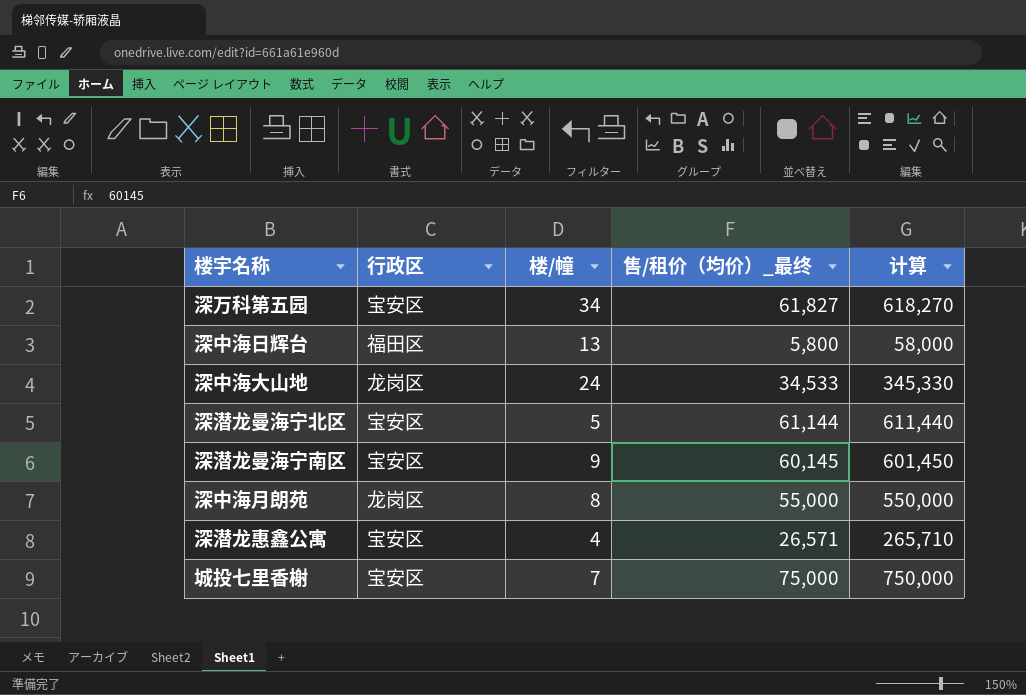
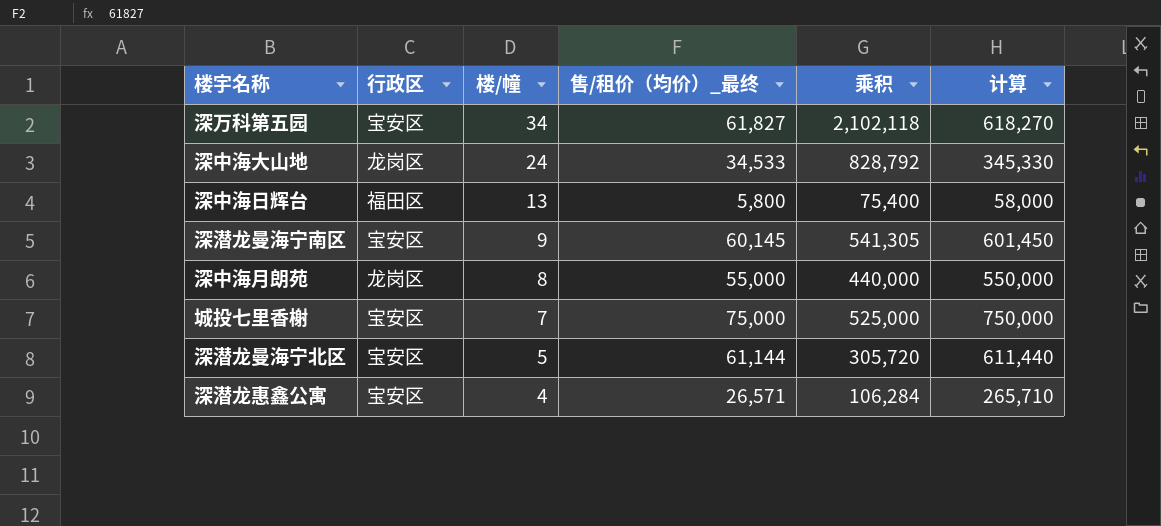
row order: none -> 楼/幢 descending
column 乘积 | formula: none -> [楼/幢] * [售/租价（均价）_最终]

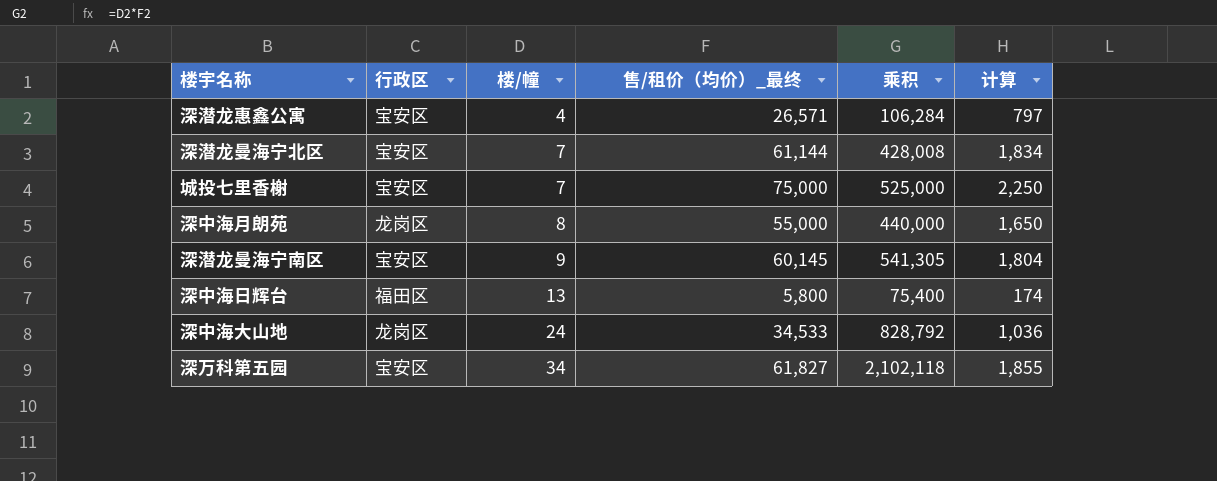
row order: 楼/幢 descending -> 楼/幢 ascending
column 计算 | formula: [售/租价（均价）_最终] * 10 -> [售/租价（均价）_最终] * 0.03
深潜龙曼海宁北区 | 楼/幢: 5 -> 7
深潜龙曼海宁北区 | 乘积: 305,720 -> 428,008

